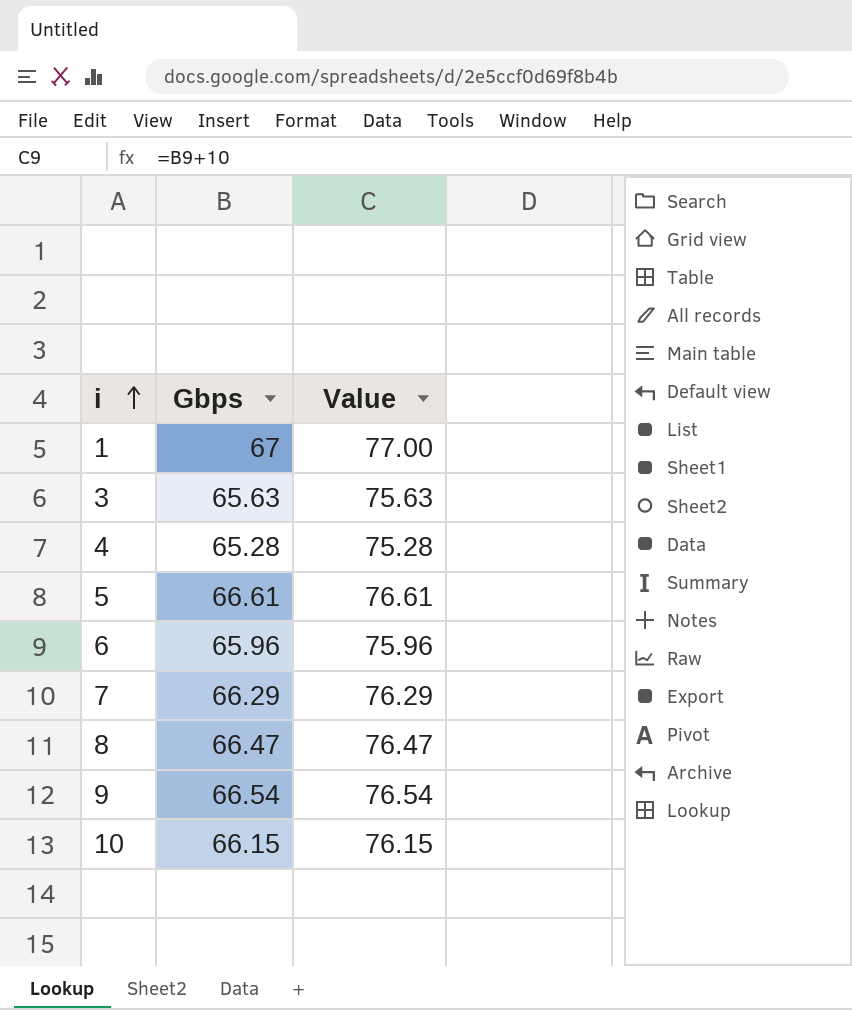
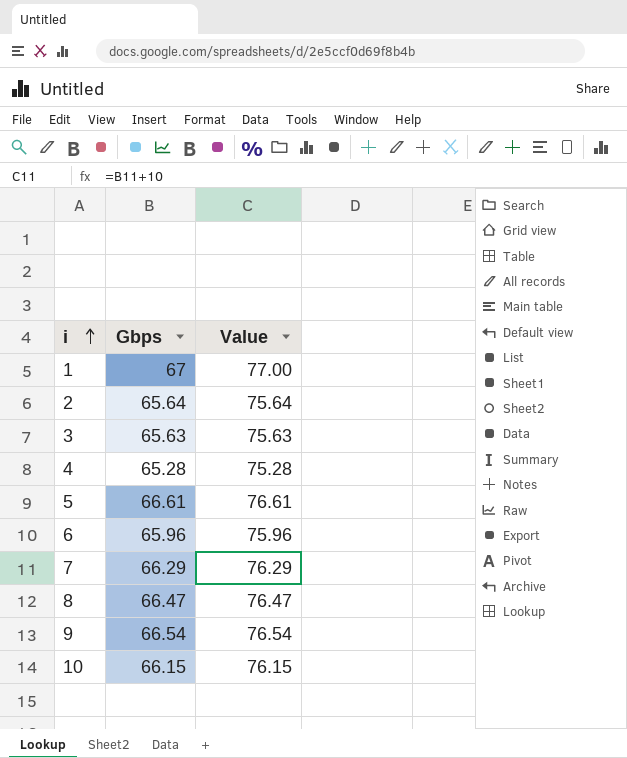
row 2: none -> 65.64 | 75.64

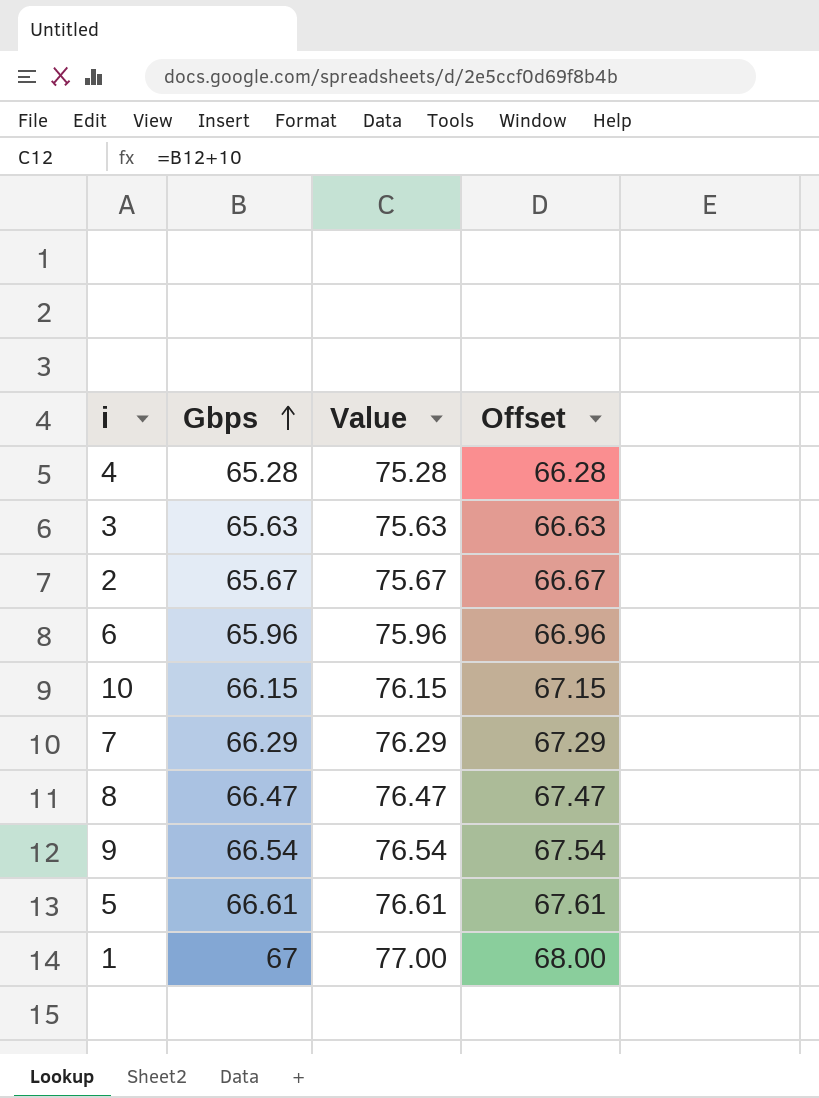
row order: i ascending -> Gbps ascending
column Offset | formula: none -> [Gbps] + 1
2 | Gbps: 65.64 -> 65.67
2 | Value: 75.64 -> 75.67

